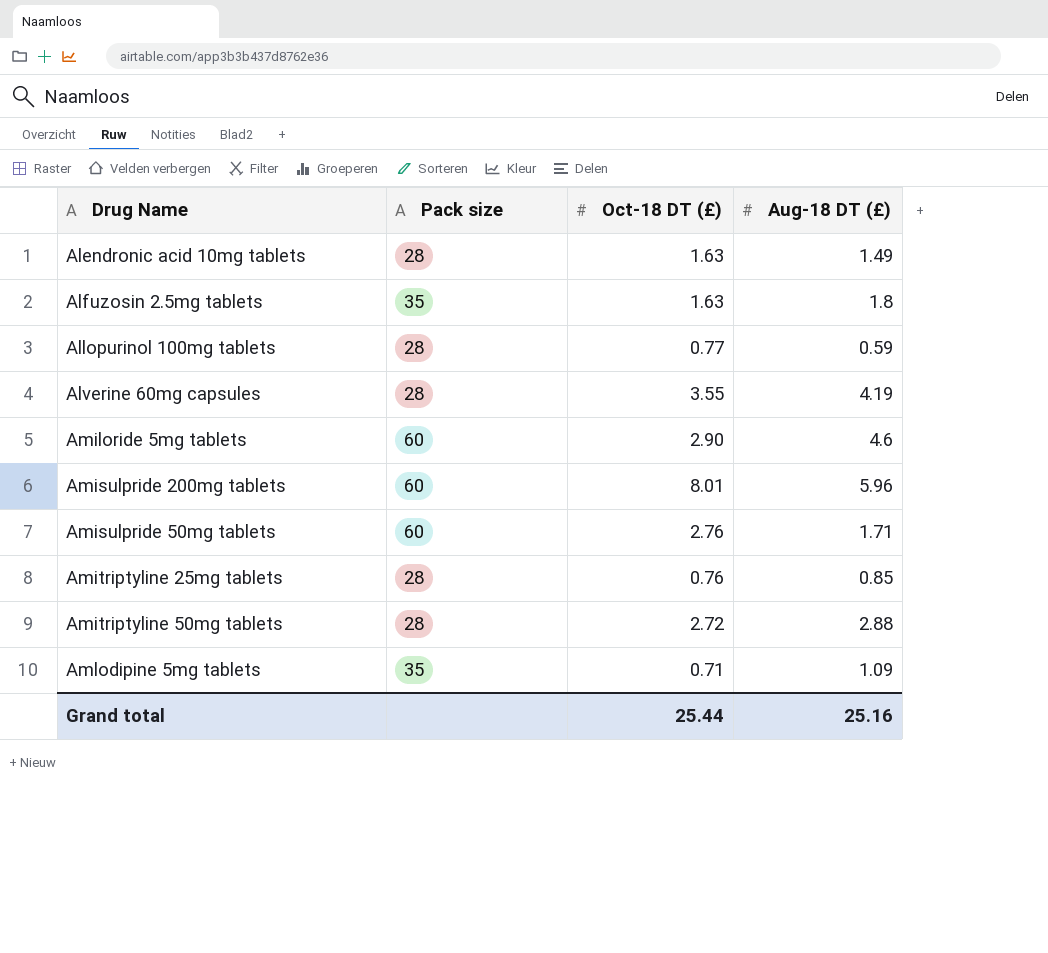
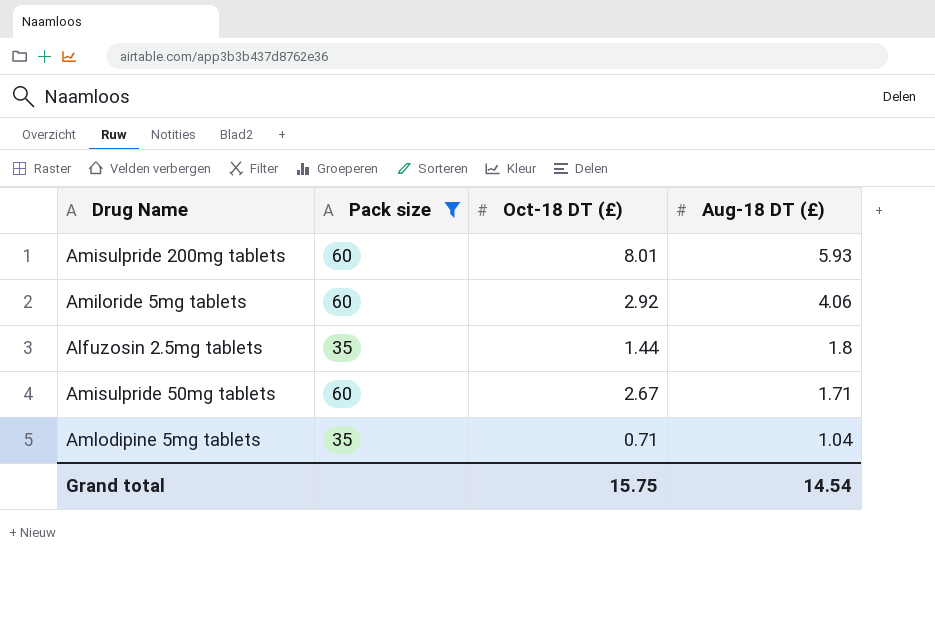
filter: none -> Pack size != 28
row order: none -> Aug-18 DT (£) descending
Amisulpride 200mg tablets | Aug-18 DT (£): 5.96 -> 5.93
Amiloride 5mg tablets | Oct-18 DT (£): 2.90 -> 2.92
Amiloride 5mg tablets | Aug-18 DT (£): 4.6 -> 4.06
Alfuzosin 2.5mg tablets | Oct-18 DT (£): 1.63 -> 1.44
Amisulpride 50mg tablets | Oct-18 DT (£): 2.76 -> 2.67
Amlodipine 5mg tablets | Aug-18 DT (£): 1.09 -> 1.04
Grand total | Oct-18 DT (£): 25.44 -> 15.75
Grand total | Aug-18 DT (£): 25.16 -> 14.54

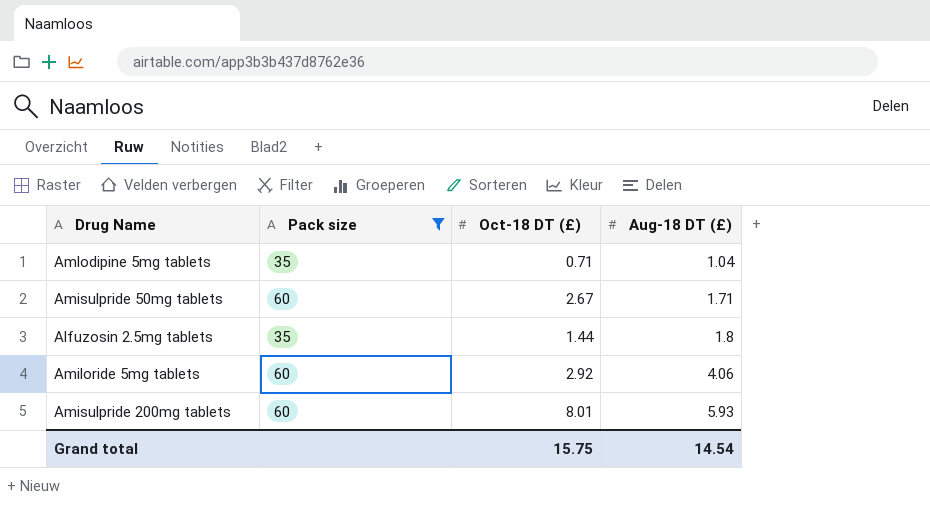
row order: Aug-18 DT (£) descending -> Aug-18 DT (£) ascending

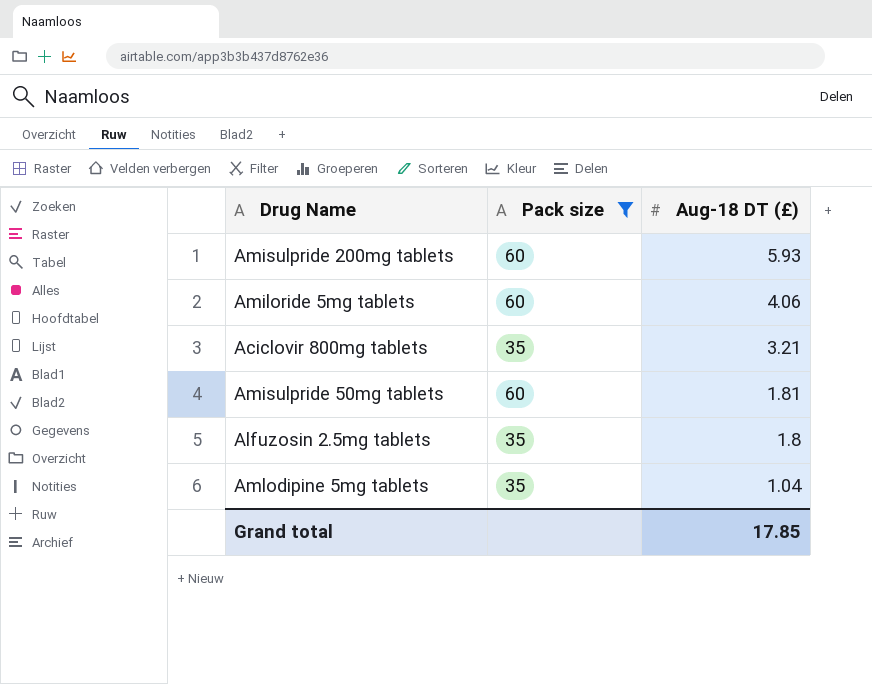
row order: Aug-18 DT (£) ascending -> Aug-18 DT (£) descending
column Oct-18 DT (£) | position: 3 -> none
row Aciclovir 800mg tablets: none -> 35 | 3.21
Amisulpride 50mg tablets | Aug-18 DT (£): 1.71 -> 1.81
Grand total | Aug-18 DT (£): 14.54 -> 17.85

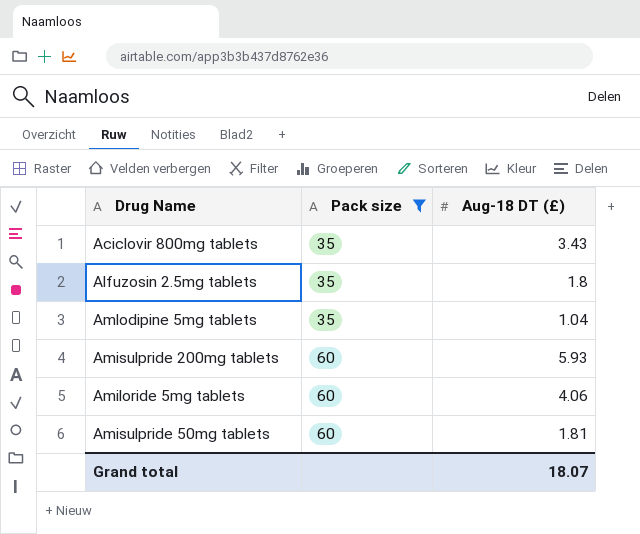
row order: Aug-18 DT (£) descending -> Pack size ascending
Aciclovir 800mg tablets | Aug-18 DT (£): 3.21 -> 3.43
Grand total | Aug-18 DT (£): 17.85 -> 18.07

